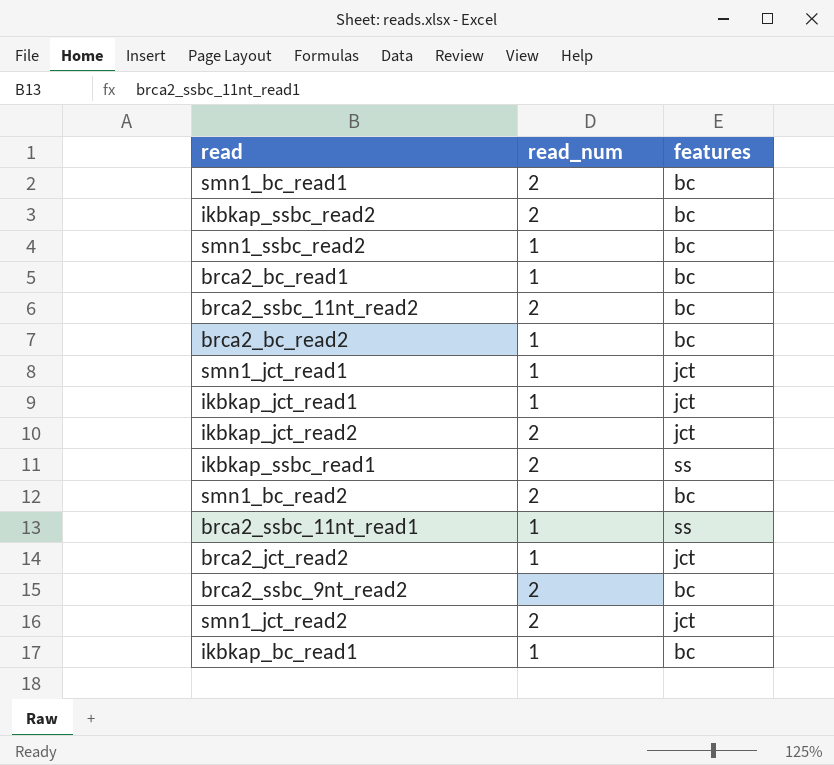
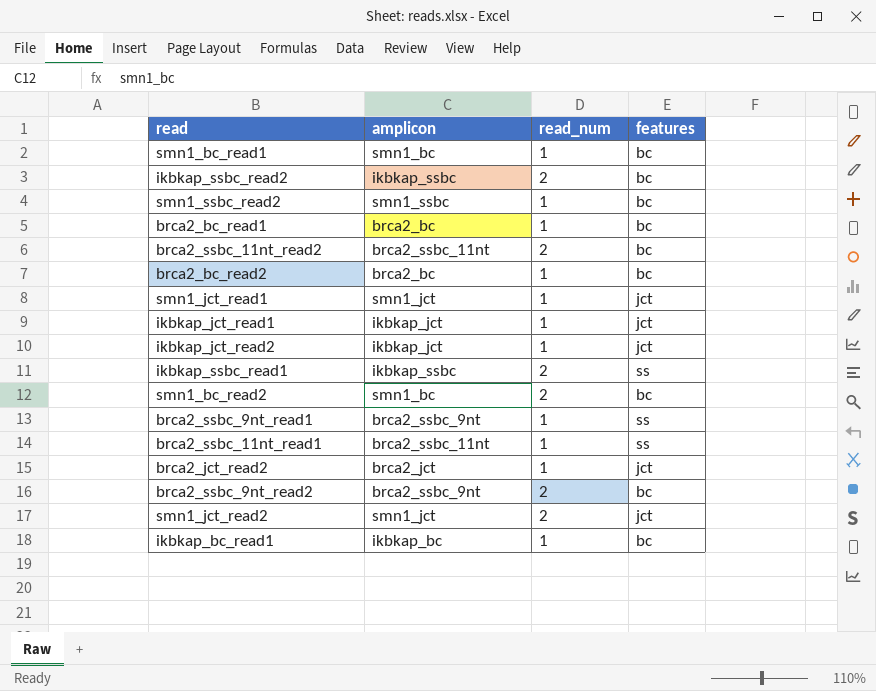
column amplicon | position: none -> 2
smn1_bc_read1 | read_num: 2 -> 1
ikbkap_jct_read2 | read_num: 2 -> 1
row brca2_ssbc_9nt_read1: none -> brca2_ssbc_9nt | 1 | ss

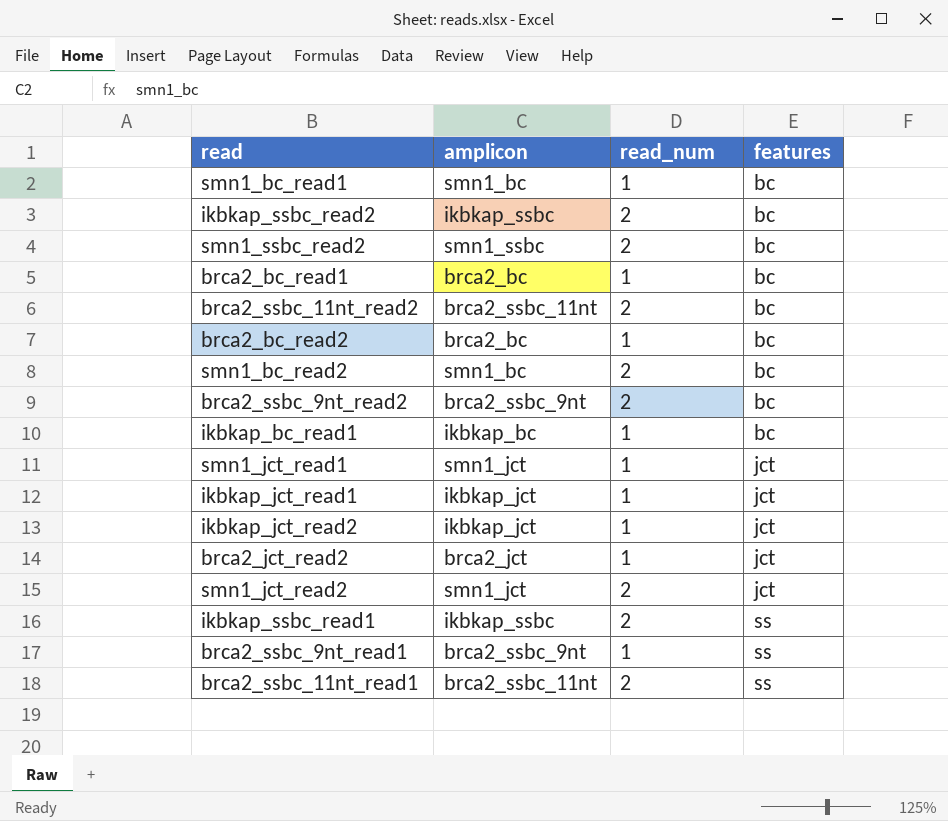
row order: none -> features ascending
smn1_ssbc_read2 | read_num: 1 -> 2
brca2_ssbc_11nt_read1 | read_num: 1 -> 2

